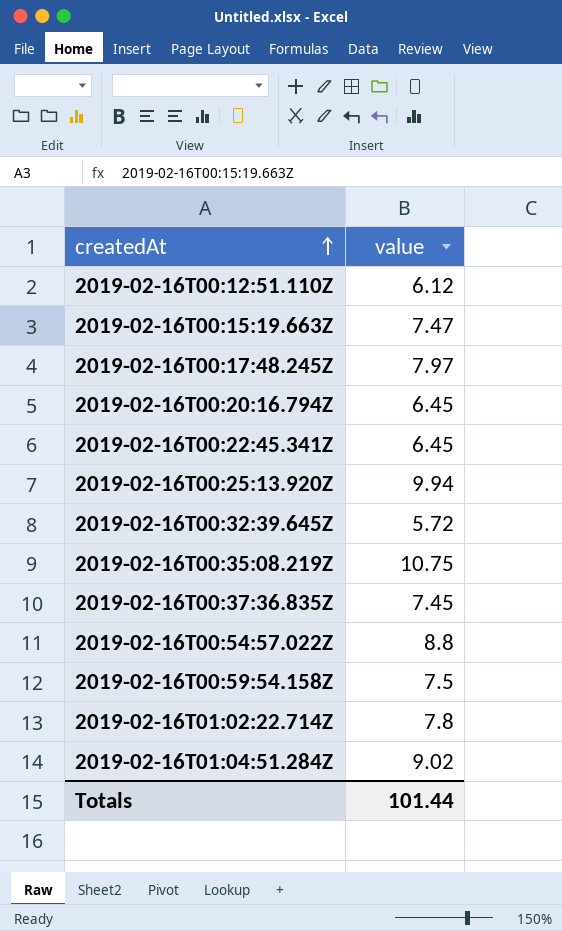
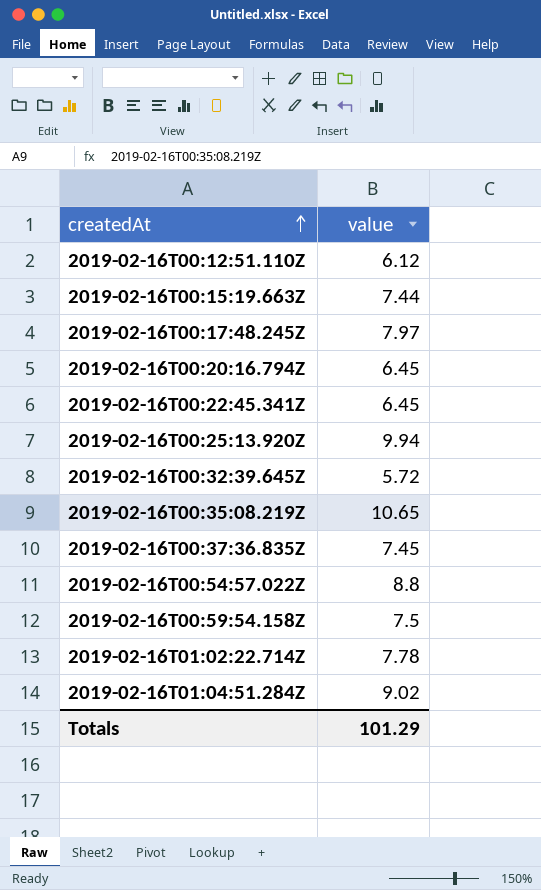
2019-02-16T00:15:19.663Z | value: 7.47 -> 7.44
2019-02-16T00:35:08.219Z | value: 10.75 -> 10.65
2019-02-16T01:02:22.714Z | value: 7.8 -> 7.78
Totals | value: 101.44 -> 101.29

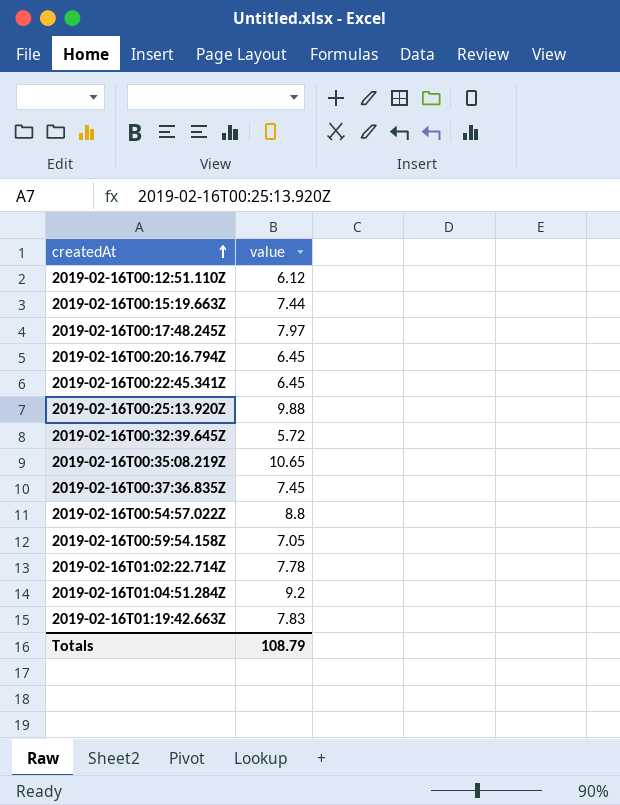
2019-02-16T00:25:13.920Z | value: 9.94 -> 9.88
2019-02-16T00:59:54.158Z | value: 7.5 -> 7.05
2019-02-16T01:04:51.284Z | value: 9.02 -> 9.2
row 2019-02-16T01:19:42.663Z: none -> 7.83
Totals | value: 101.29 -> 108.79

